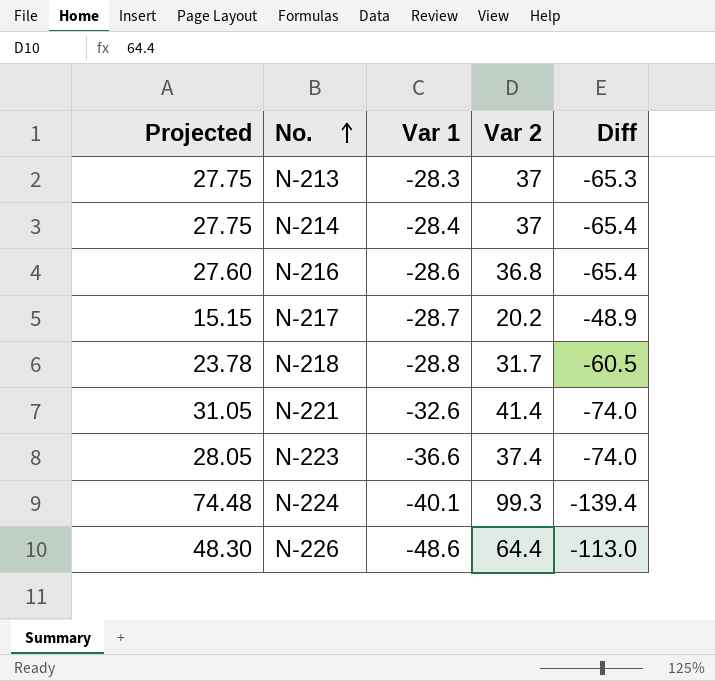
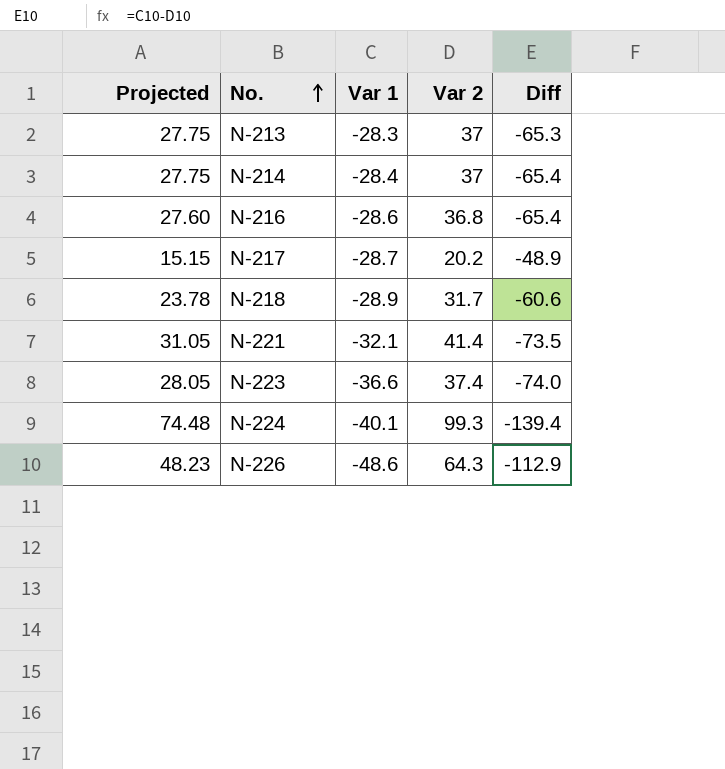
N-218 | Var 1: -28.8 -> -28.9
N-218 | Diff: -60.5 -> -60.6
N-221 | Var 1: -32.6 -> -32.1
N-221 | Diff: -74.0 -> -73.5
N-226 | Projected: 48.30 -> 48.23
N-226 | Var 2: 64.4 -> 64.3
N-226 | Diff: -113.0 -> -112.9

